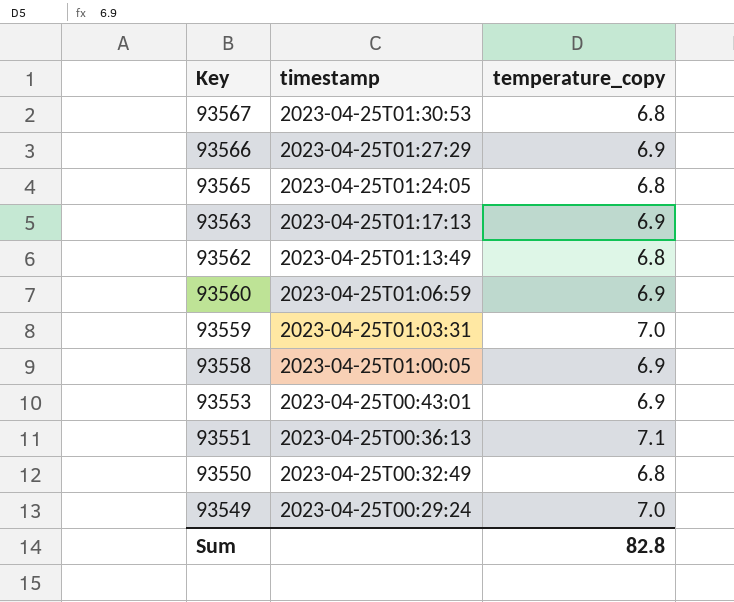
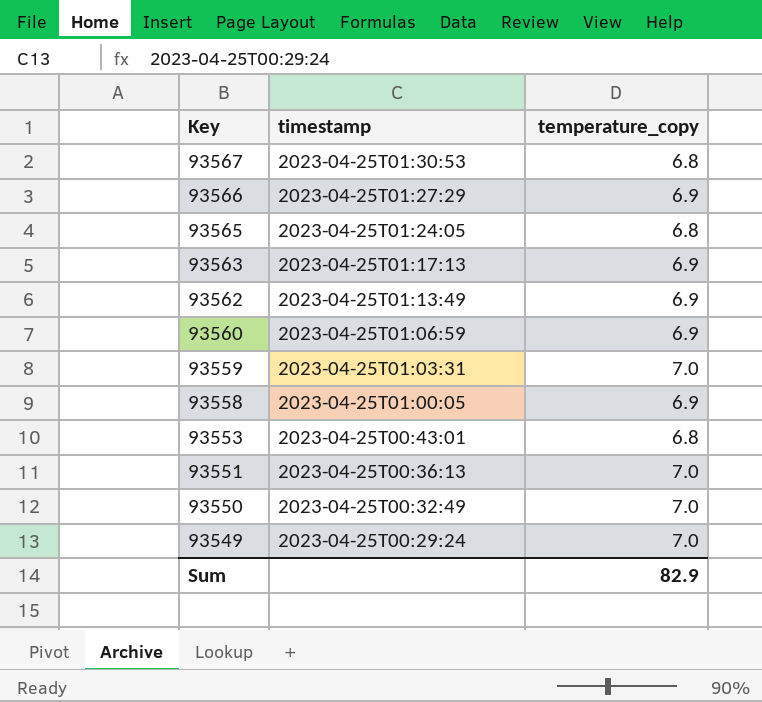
93562 | temperature_copy: 6.8 -> 6.9
93553 | temperature_copy: 6.9 -> 6.8
93551 | temperature_copy: 7.1 -> 7.0
93550 | temperature_copy: 6.8 -> 7.0
Sum | temperature_copy: 82.8 -> 82.9

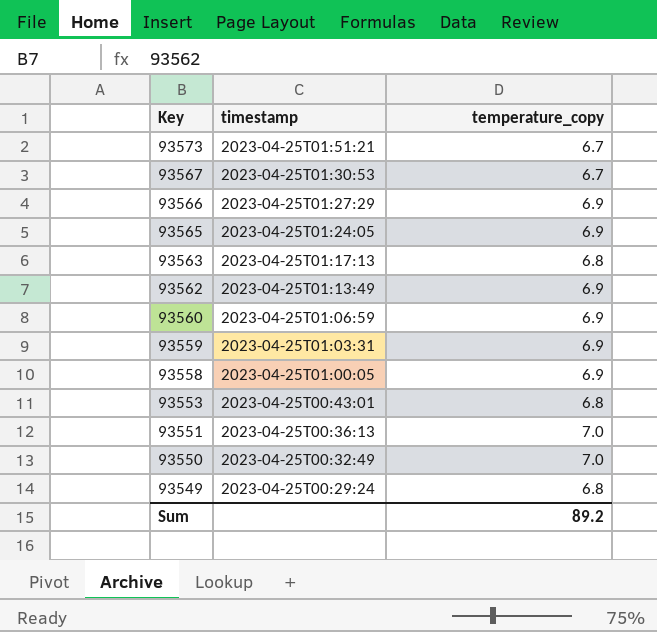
row 93573: none -> 2023-04-25T01:51:21 | 6.7
93567 | temperature_copy: 6.8 -> 6.7
93565 | temperature_copy: 6.8 -> 6.9
93563 | temperature_copy: 6.9 -> 6.8
93559 | temperature_copy: 7.0 -> 6.9
93549 | temperature_copy: 7.0 -> 6.8
Sum | temperature_copy: 82.9 -> 89.2

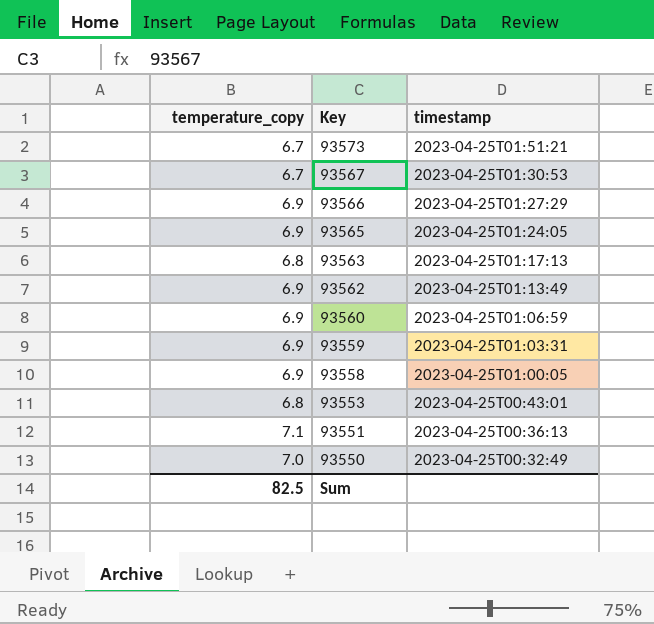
column temperature_copy | position: 3 -> 1
row 93549: 2023-04-25T00:29:24 | 6.8 -> none
93551 | temperature_copy: 7.0 -> 7.1
Sum | temperature_copy: 89.2 -> 82.5

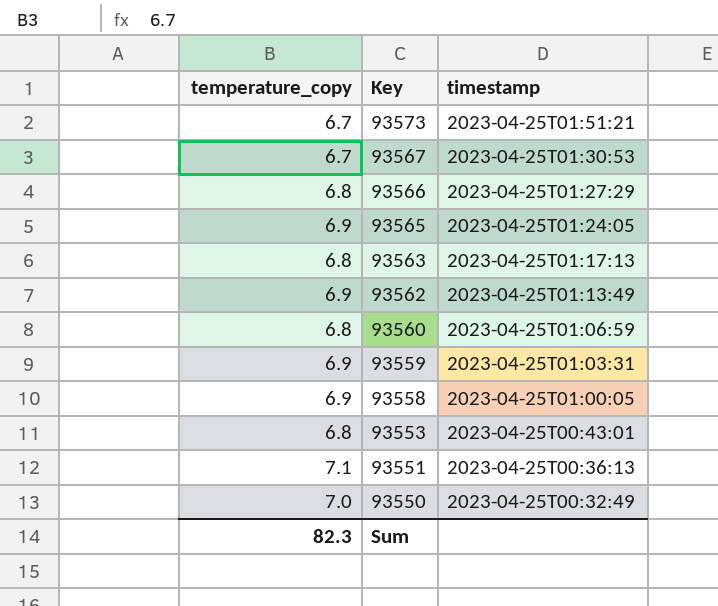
93566 | temperature_copy: 6.9 -> 6.8
93560 | temperature_copy: 6.9 -> 6.8
Sum | temperature_copy: 82.5 -> 82.3

